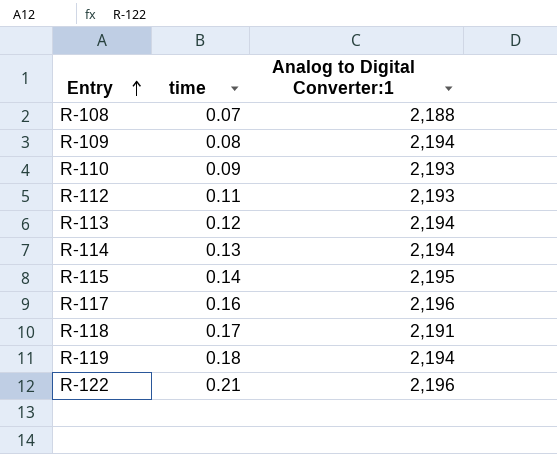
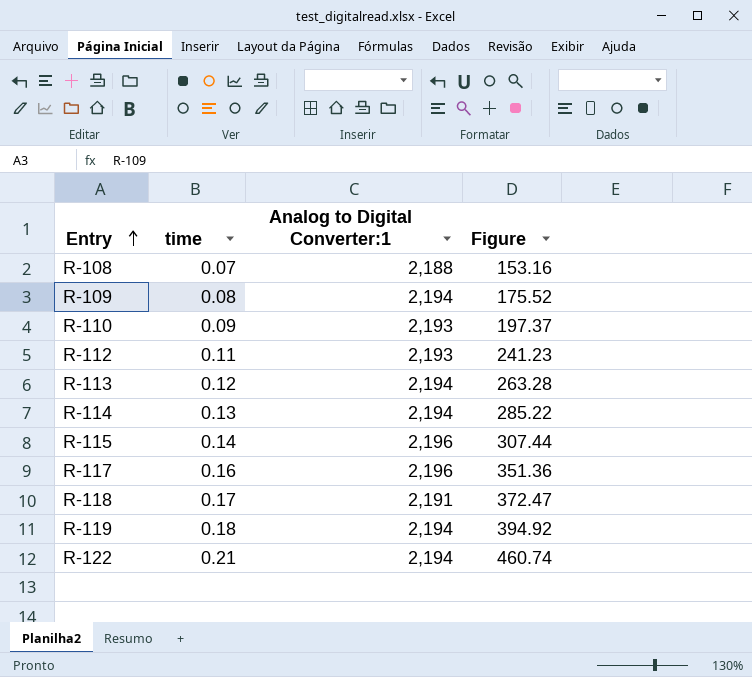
column Figure | formula: none -> [time] * [Analog to Digital Converter:1]
R-115 | Analog to Digital Converter:1: 2,195 -> 2,196
R-122 | Analog to Digital Converter:1: 2,196 -> 2,194

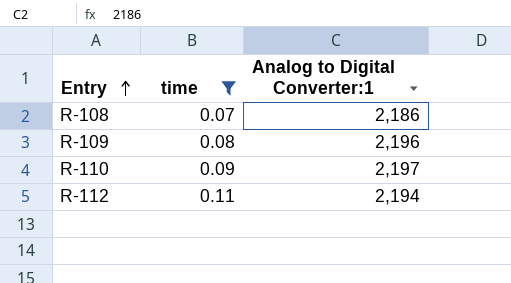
filter: none -> time <= 0.11
column Figure | formula: [time] * [Analog to Digital Converter:1] -> none
R-108 | Analog to Digital Converter:1: 2,188 -> 2,186
R-109 | Analog to Digital Converter:1: 2,194 -> 2,196
R-110 | Analog to Digital Converter:1: 2,193 -> 2,197
R-112 | Analog to Digital Converter:1: 2,193 -> 2,194

